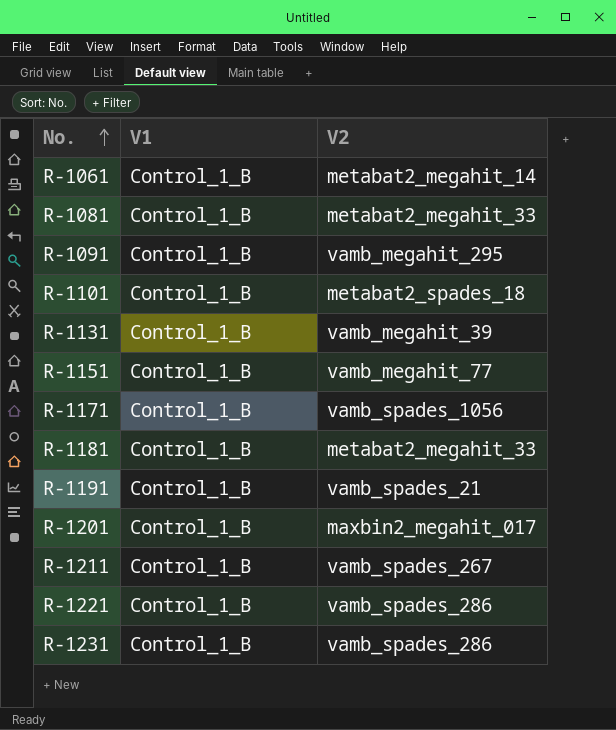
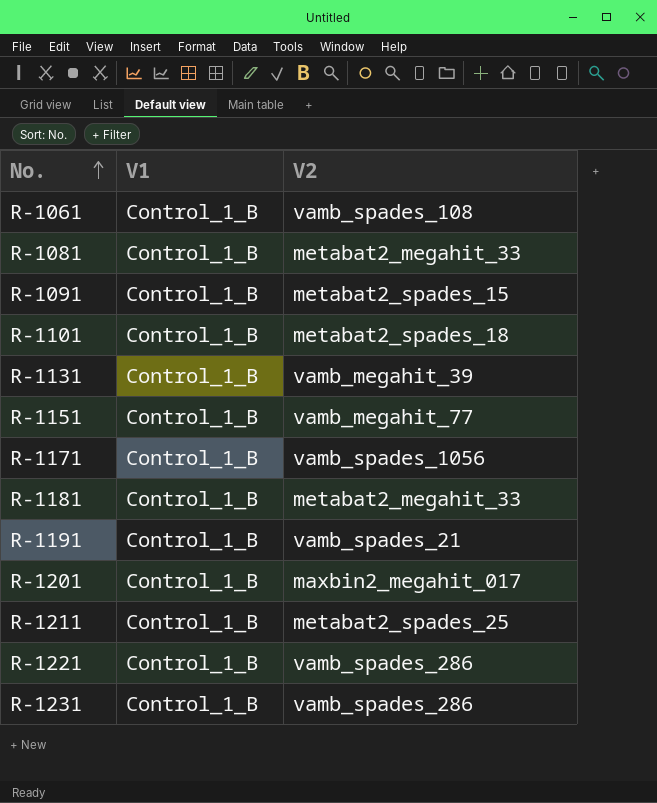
R-1061 | V2: metabat2_megahit_14 -> vamb_spades_108
R-1091 | V2: vamb_megahit_295 -> metabat2_spades_15
R-1211 | V2: vamb_spades_267 -> metabat2_spades_25

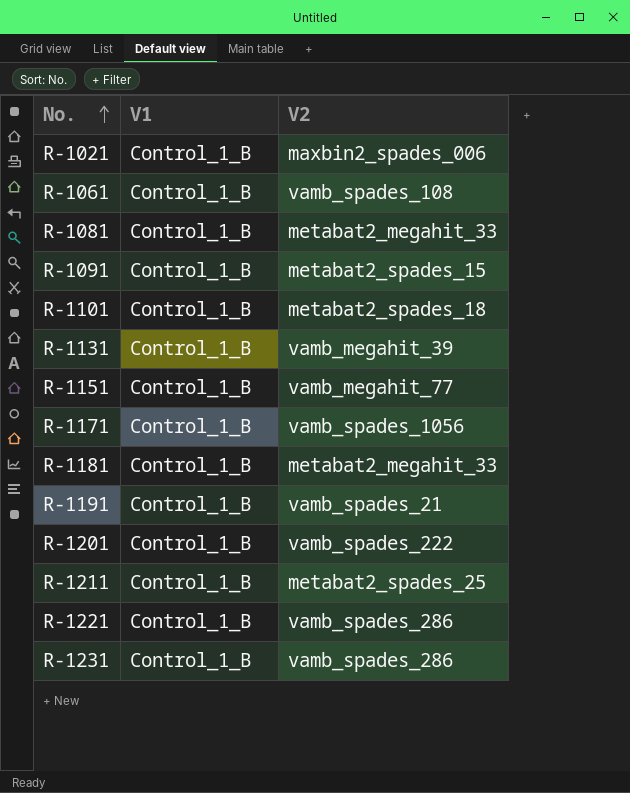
row R-1021: none -> Control_1_B | maxbin2_spades_006
R-1201 | V2: maxbin2_megahit_017 -> vamb_spades_222

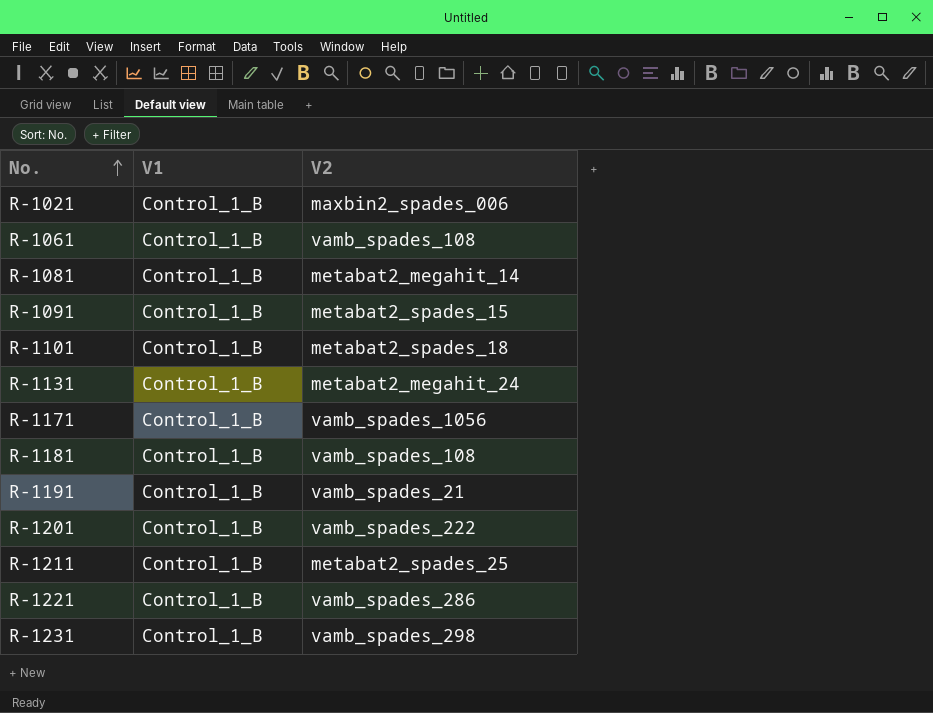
row R-1151: Control_1_B | vamb_megahit_77 -> none
R-1081 | V2: metabat2_megahit_33 -> metabat2_megahit_14
R-1131 | V2: vamb_megahit_39 -> metabat2_megahit_24
R-1181 | V2: metabat2_megahit_33 -> vamb_spades_108
R-1231 | V2: vamb_spades_286 -> vamb_spades_298

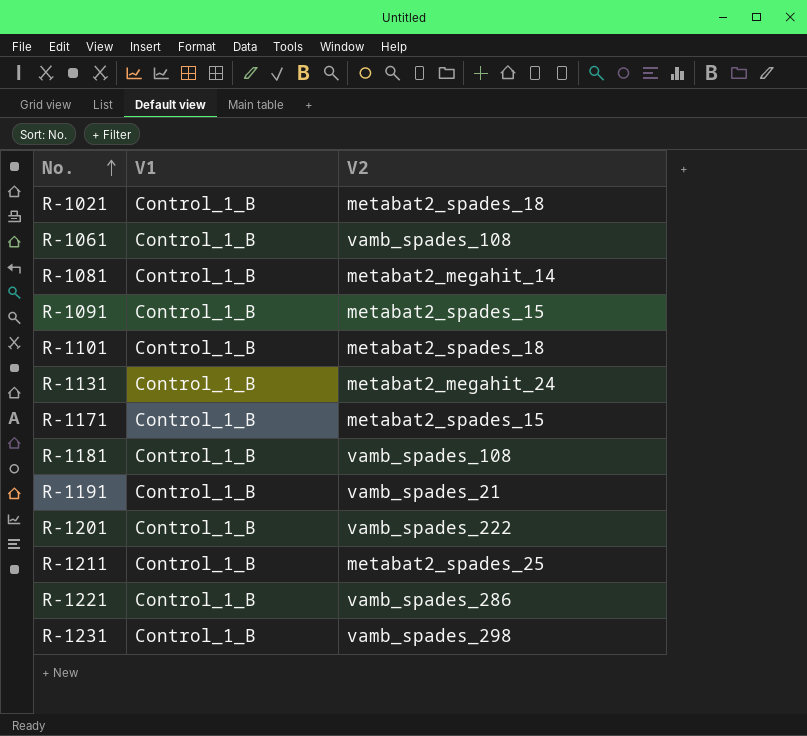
R-1021 | V2: maxbin2_spades_006 -> metabat2_spades_18
R-1171 | V2: vamb_spades_1056 -> metabat2_spades_15

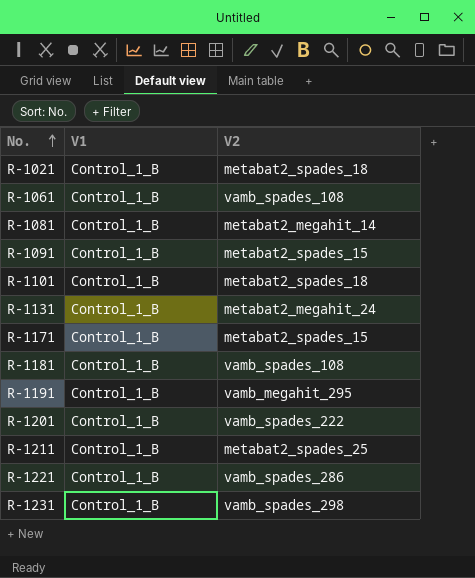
R-1191 | V2: vamb_spades_21 -> vamb_megahit_295

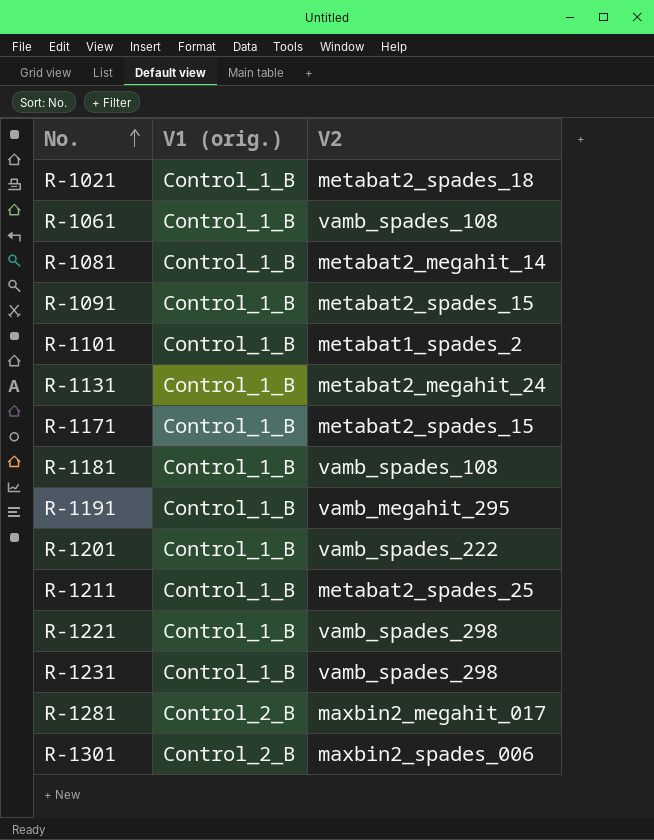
column name: V1 -> V1 (orig.)
R-1101 | V2: metabat2_spades_18 -> metabat1_spades_2
R-1221 | V2: vamb_spades_286 -> vamb_spades_298
row R-1281: none -> Control_2_B | maxbin2_megahit_017
row R-1301: none -> Control_2_B | maxbin2_spades_006

